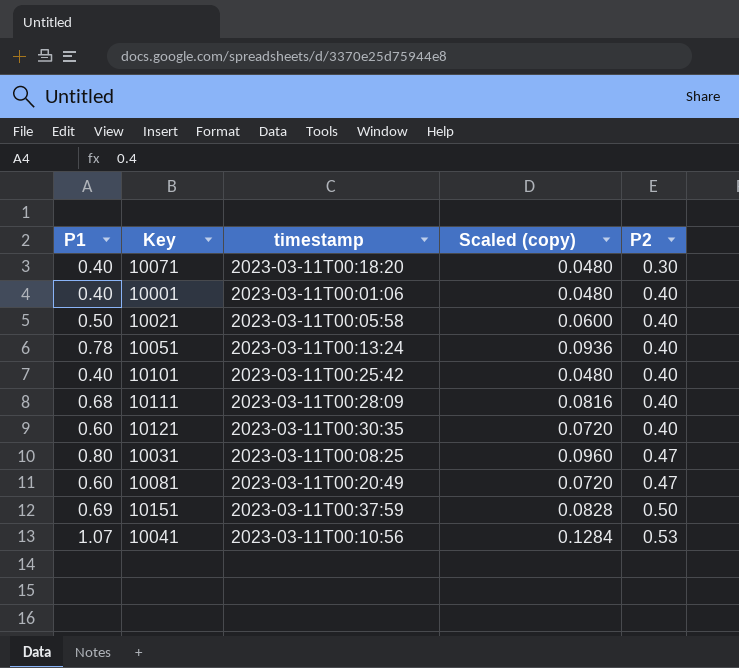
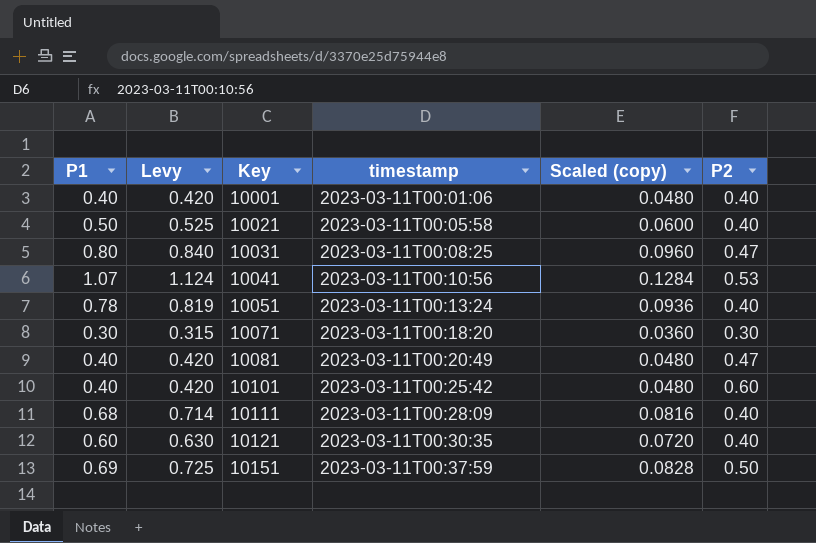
row order: P2 ascending -> Key ascending
column Levy | formula: none -> [P1] * 1.05
10071 | P1: 0.40 -> 0.30
10071 | Scaled (copy): 0.0480 -> 0.0360
10081 | P1: 0.60 -> 0.40
10081 | Scaled (copy): 0.0720 -> 0.0480
10101 | P2: 0.40 -> 0.60

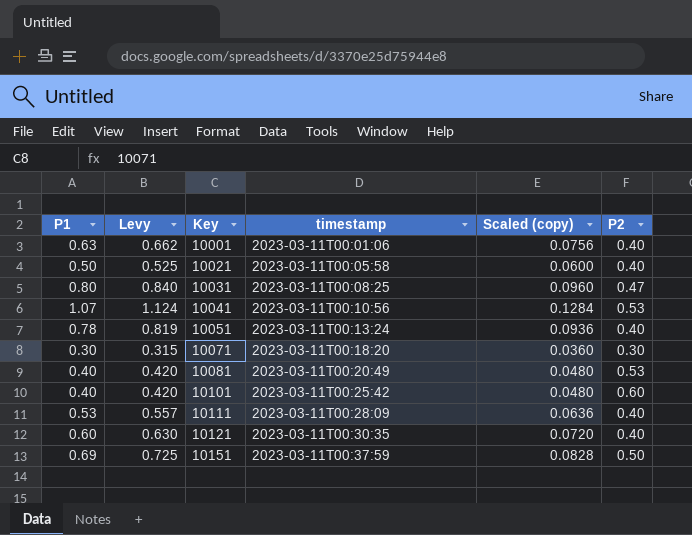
10001 | P1: 0.40 -> 0.63
10001 | Levy: 0.420 -> 0.662
10001 | Scaled (copy): 0.0480 -> 0.0756
10081 | P2: 0.47 -> 0.53
10111 | P1: 0.68 -> 0.53
10111 | Levy: 0.714 -> 0.557
10111 | Scaled (copy): 0.0816 -> 0.0636

